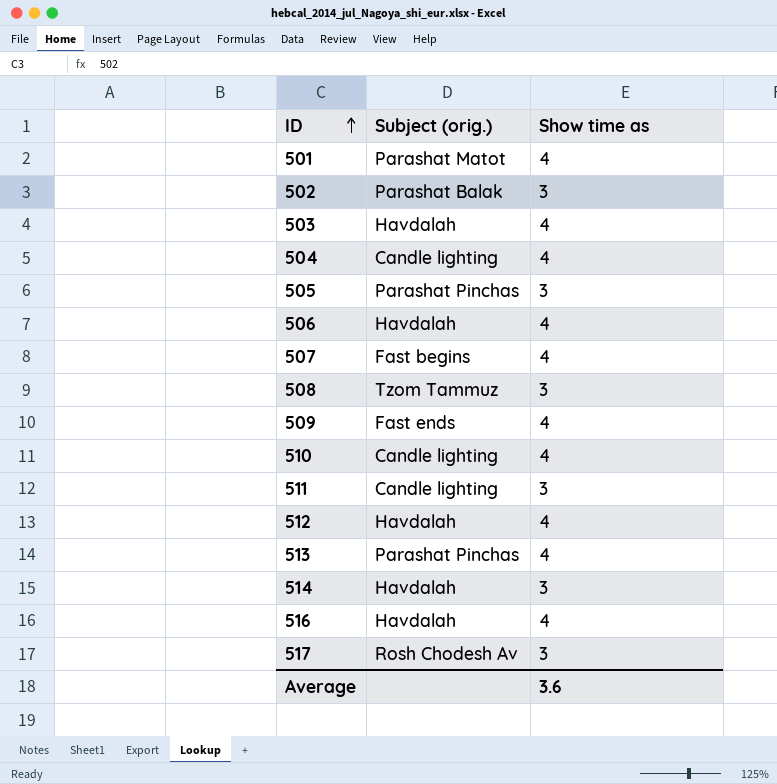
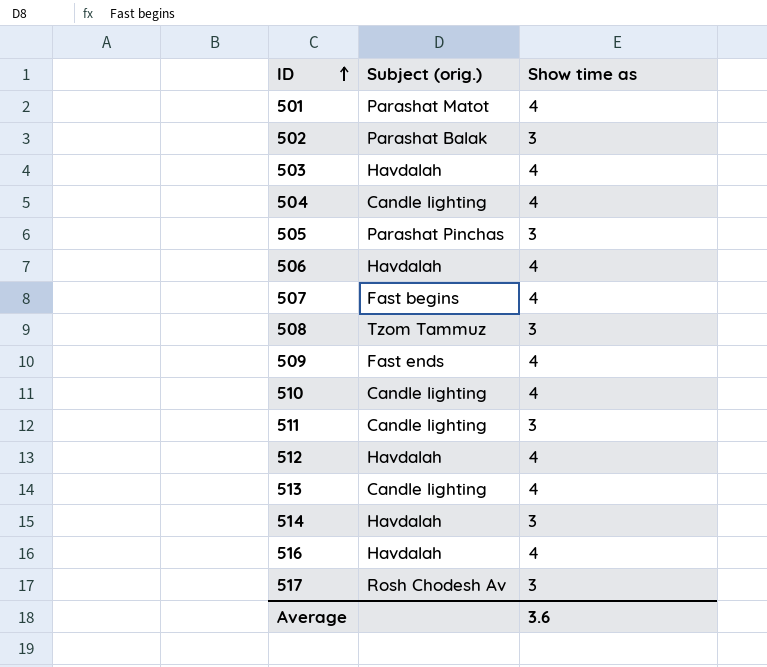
513 | Subject (orig.): Parashat Pinchas -> Candle lighting

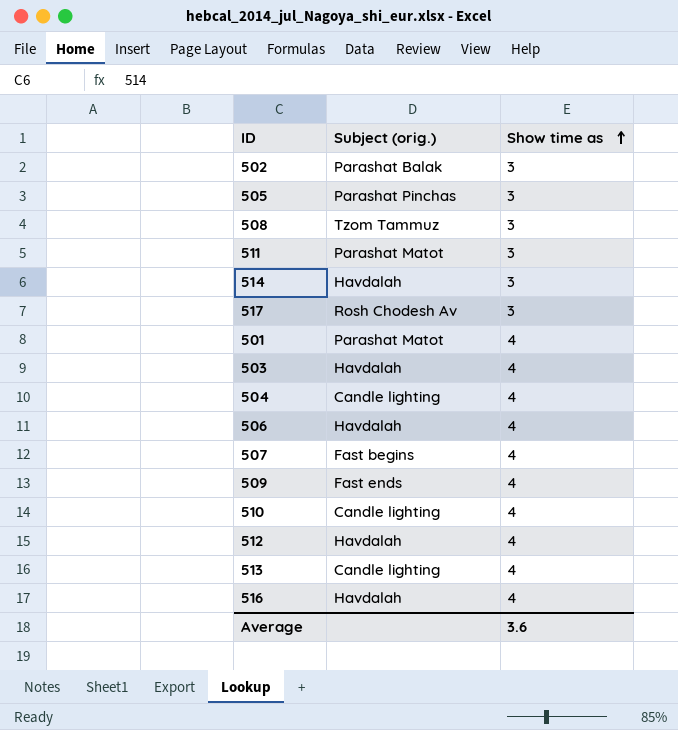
row order: ID ascending -> Show time as ascending
511 | Subject (orig.): Candle lighting -> Parashat Matot

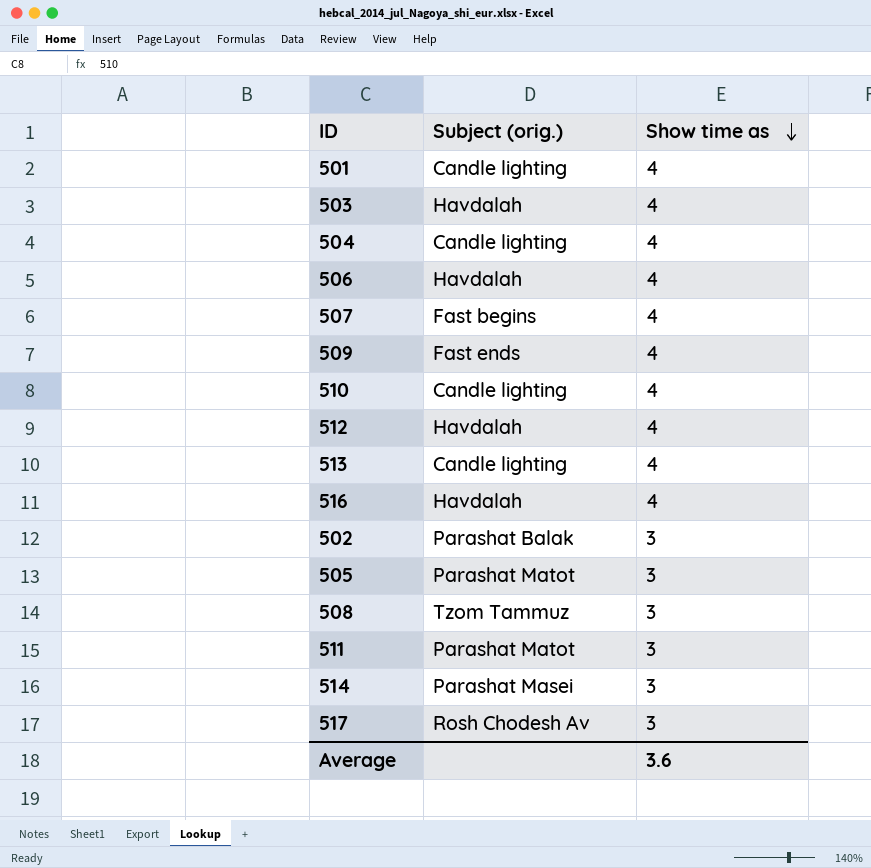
row order: Show time as ascending -> Show time as descending
501 | Subject (orig.): Parashat Matot -> Candle lighting
505 | Subject (orig.): Parashat Pinchas -> Parashat Matot
514 | Subject (orig.): Havdalah -> Parashat Masei

